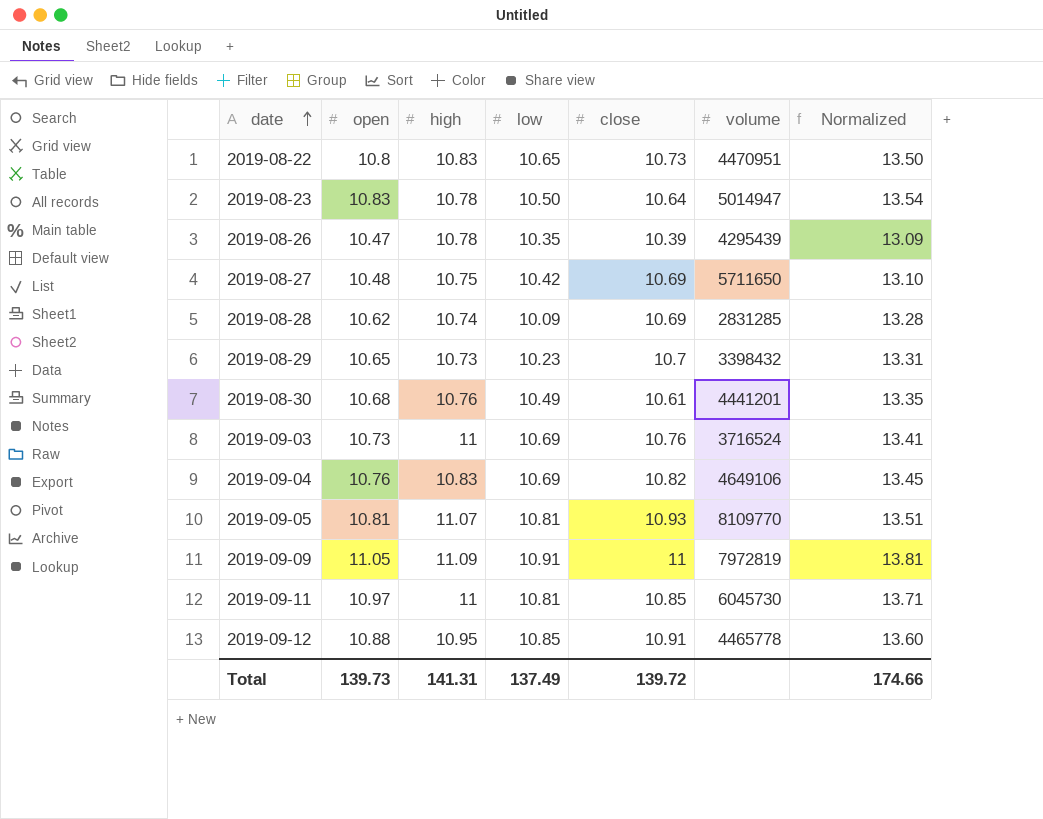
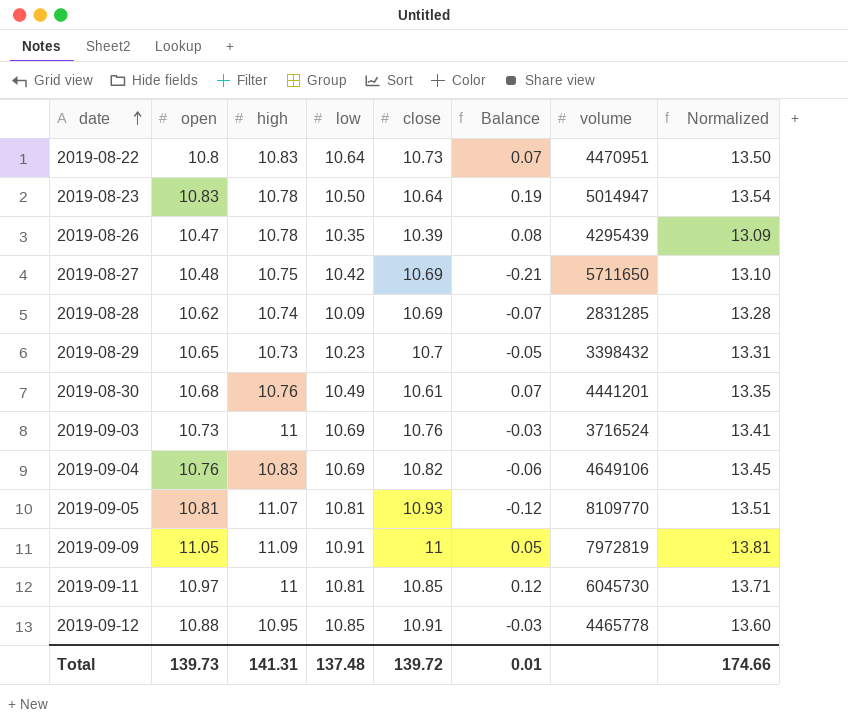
column Balance | formula: none -> [open] - [close]
2019-08-22 | low: 10.65 -> 10.64
Total | low: 137.49 -> 137.48

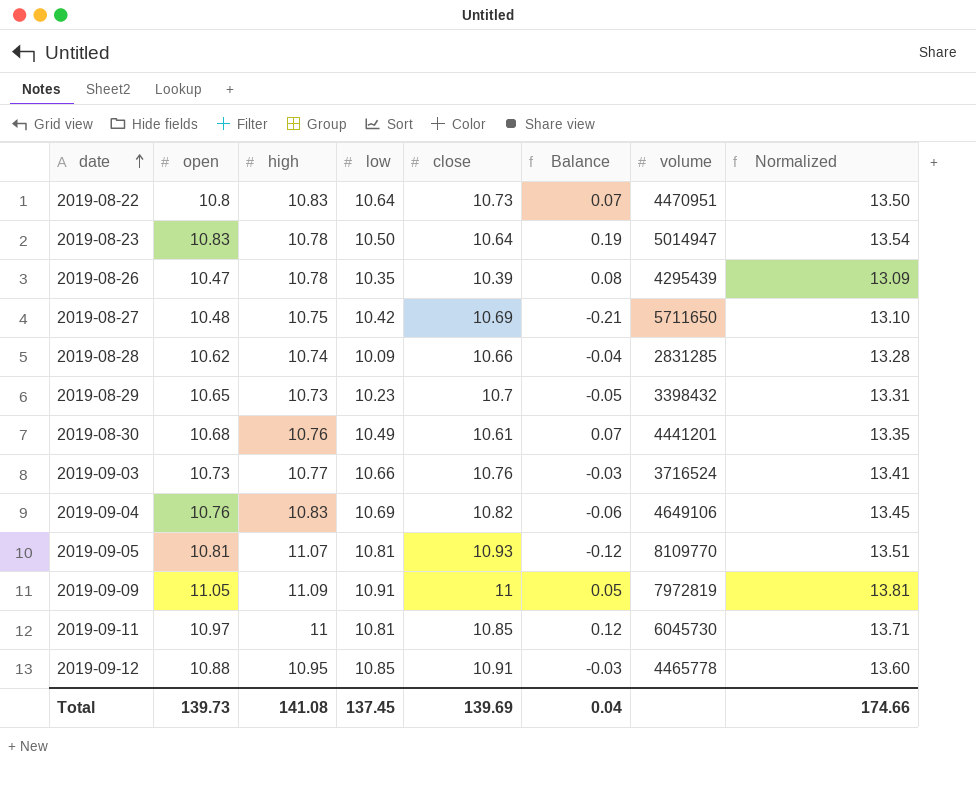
2019-08-28 | close: 10.69 -> 10.66
2019-08-28 | Balance: -0.07 -> -0.04
2019-09-03 | high: 11 -> 10.77
2019-09-03 | low: 10.69 -> 10.66
Total | high: 141.31 -> 141.08
Total | low: 137.48 -> 137.45
Total | close: 139.72 -> 139.69
Total | Balance: 0.01 -> 0.04

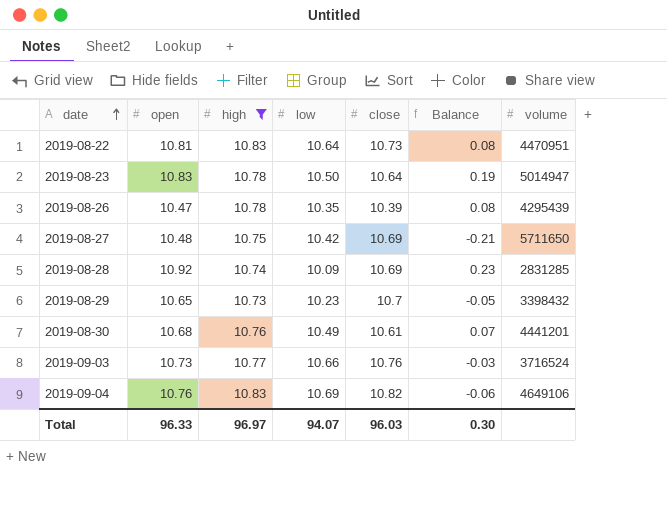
filter: none -> high <= 10.83
column Normalized | formula: [open] * 1.25 -> none
2019-08-22 | open: 10.8 -> 10.81
2019-08-22 | Balance: 0.07 -> 0.08
2019-08-28 | open: 10.62 -> 10.92
2019-08-28 | close: 10.66 -> 10.69
2019-08-28 | Balance: -0.04 -> 0.23
Total | open: 139.73 -> 96.33
Total | high: 141.08 -> 96.97
Total | low: 137.45 -> 94.07
Total | close: 139.69 -> 96.03
Total | Balance: 0.04 -> 0.30

